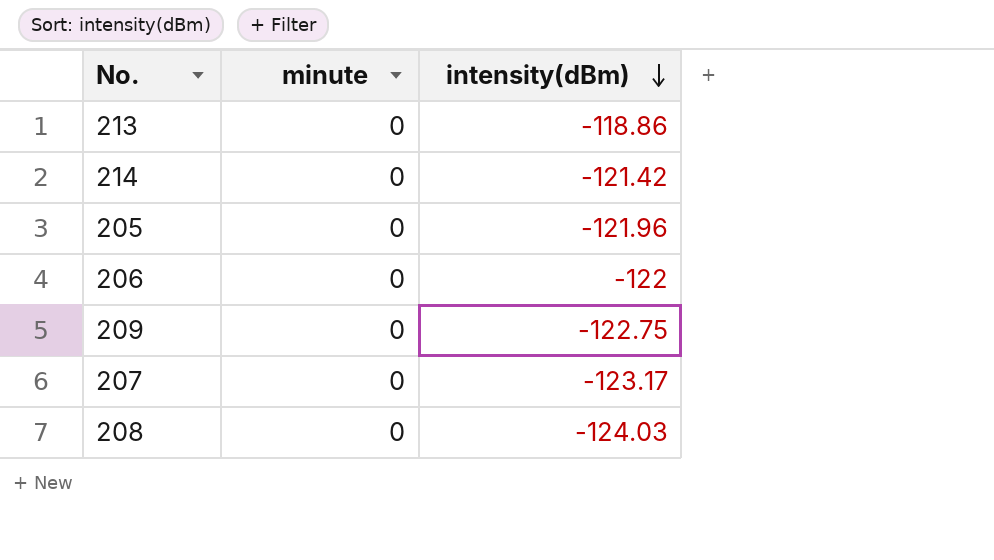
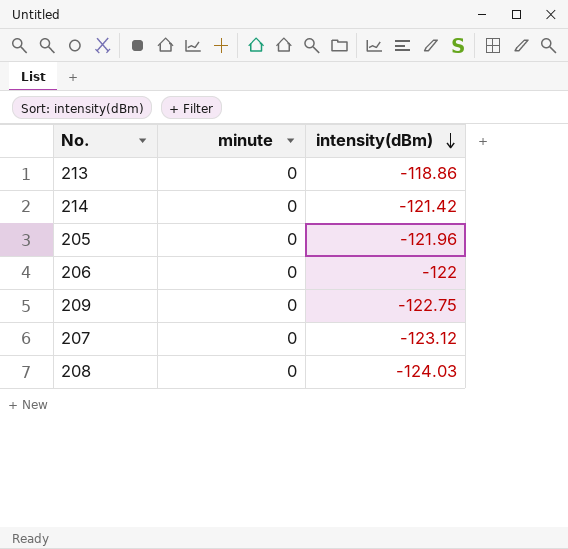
207 | intensity(dBm): -123.17 -> -123.12

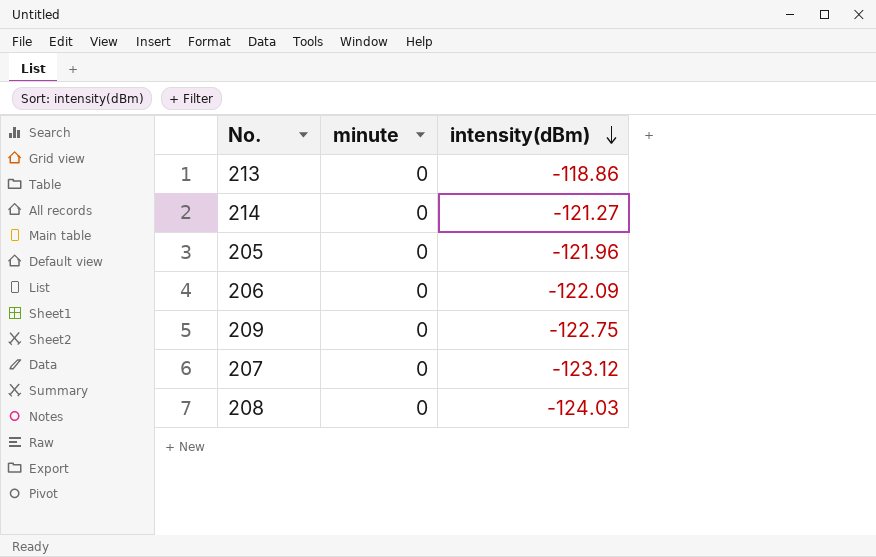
214 | intensity(dBm): -121.42 -> -121.27
206 | intensity(dBm): -122 -> -122.09

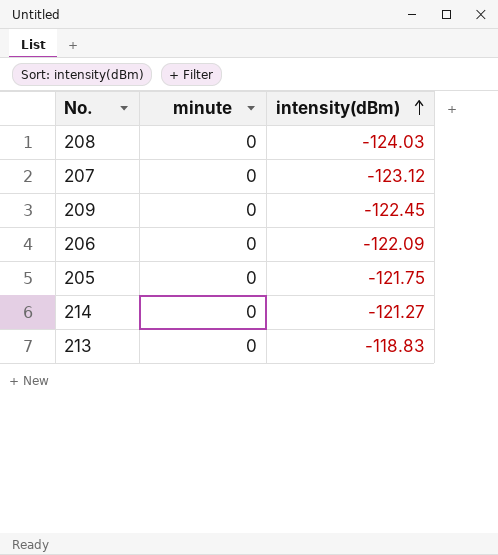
row order: intensity(dBm) descending -> intensity(dBm) ascending
209 | intensity(dBm): -122.75 -> -122.45
205 | intensity(dBm): -121.96 -> -121.75
213 | intensity(dBm): -118.86 -> -118.83

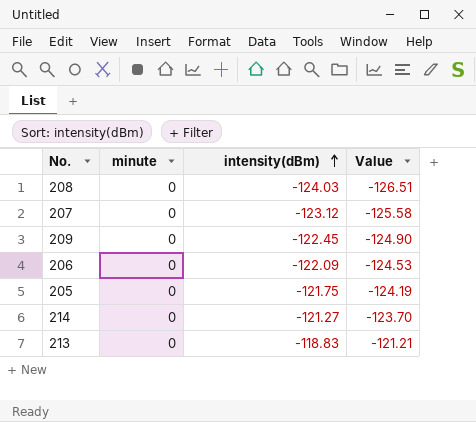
column Value | formula: none -> [intensity(dBm)] * 1.02

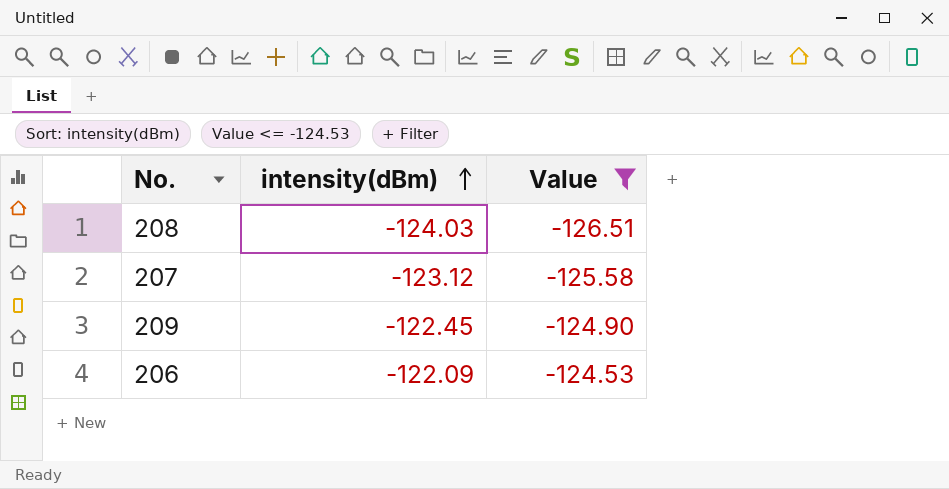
filter: none -> Value <= -124.53
column minute | position: 2 -> none

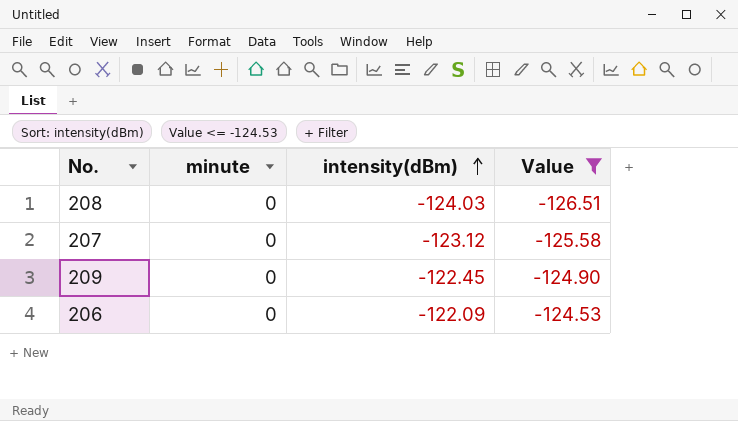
column minute | position: none -> 2

